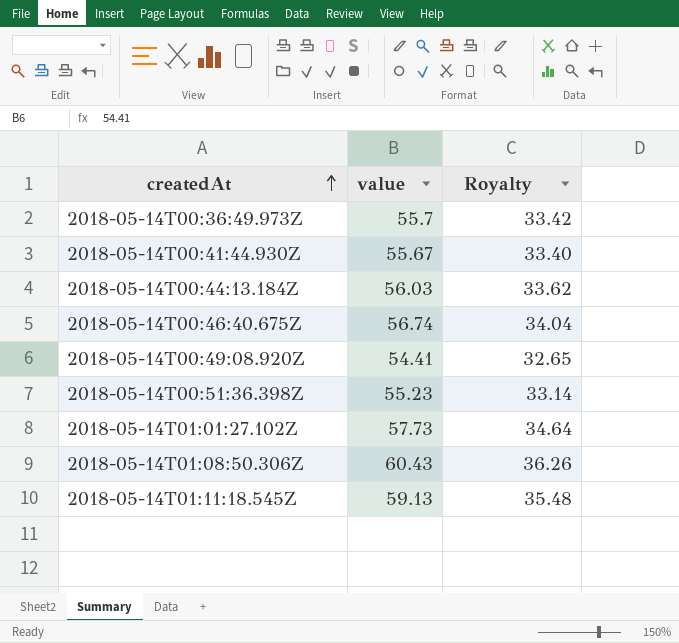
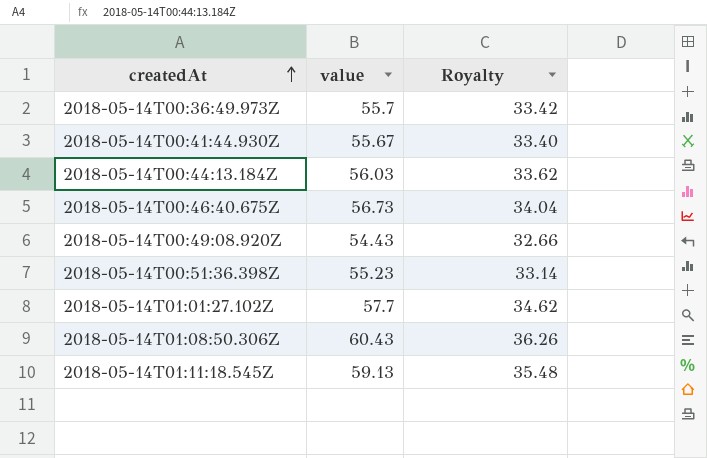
2018-05-14T00:46:40.675Z | value: 56.74 -> 56.73
2018-05-14T00:49:08.920Z | value: 54.41 -> 54.43
2018-05-14T00:49:08.920Z | Royalty: 32.65 -> 32.66
2018-05-14T01:01:27.102Z | value: 57.73 -> 57.7
2018-05-14T01:01:27.102Z | Royalty: 34.64 -> 34.62

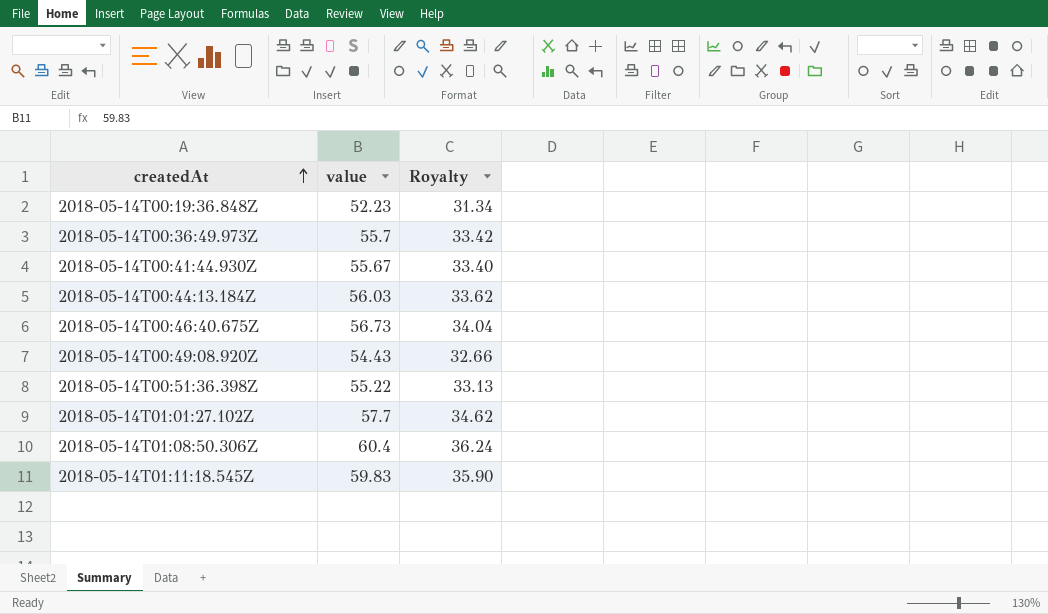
row 2018-05-14T00:19:36.848Z: none -> 52.23 | 31.34
2018-05-14T00:51:36.398Z | value: 55.23 -> 55.22
2018-05-14T00:51:36.398Z | Royalty: 33.14 -> 33.13
2018-05-14T01:08:50.306Z | value: 60.43 -> 60.4
2018-05-14T01:08:50.306Z | Royalty: 36.26 -> 36.24
2018-05-14T01:11:18.545Z | value: 59.13 -> 59.83
2018-05-14T01:11:18.545Z | Royalty: 35.48 -> 35.90

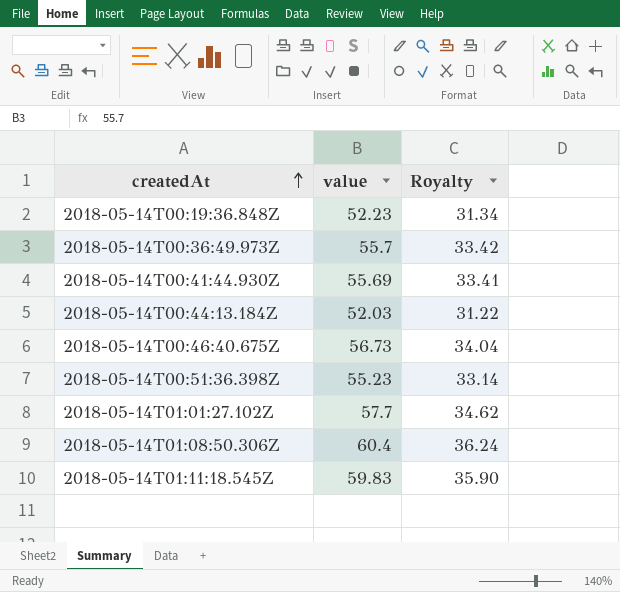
row 2018-05-14T00:49:08.920Z: 54.43 | 32.66 -> none
2018-05-14T00:41:44.930Z | value: 55.67 -> 55.69
2018-05-14T00:41:44.930Z | Royalty: 33.40 -> 33.41
2018-05-14T00:44:13.184Z | value: 56.03 -> 52.03
2018-05-14T00:44:13.184Z | Royalty: 33.62 -> 31.22
2018-05-14T00:51:36.398Z | value: 55.22 -> 55.23
2018-05-14T00:51:36.398Z | Royalty: 33.13 -> 33.14

